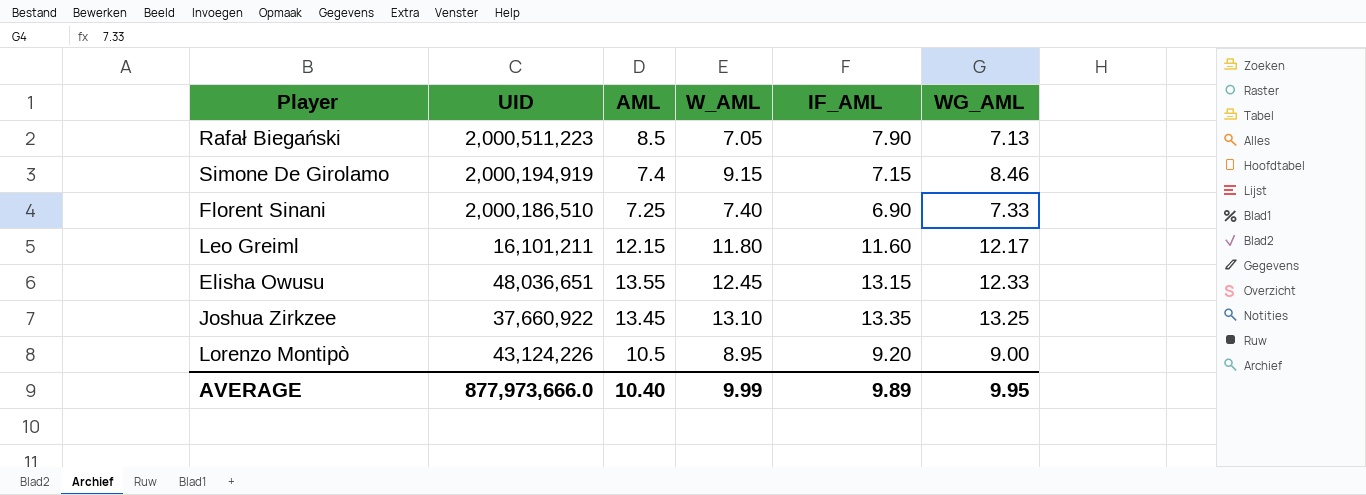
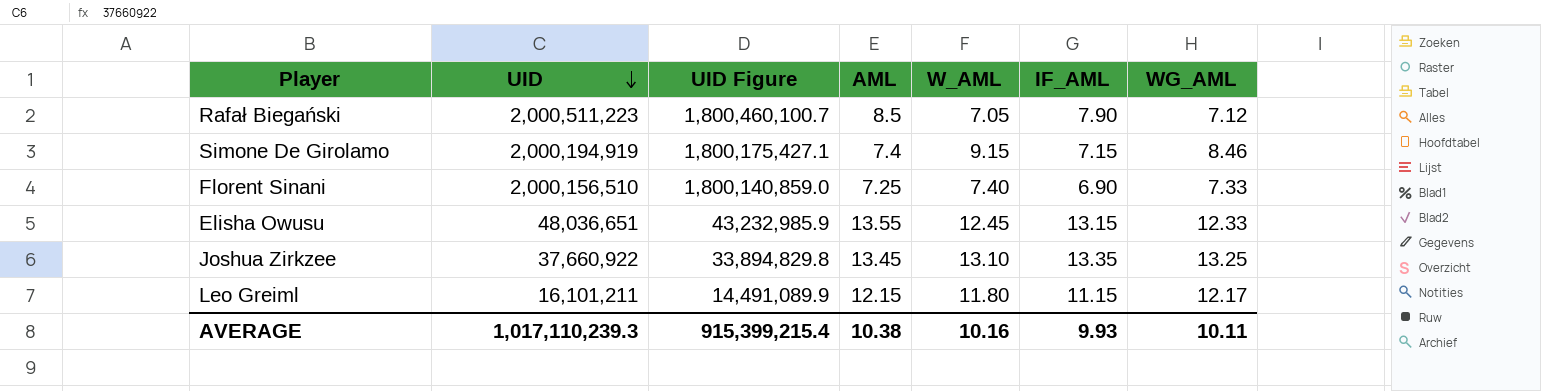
row order: none -> UID descending
column UID Figure | formula: none -> [UID] * 0.9
row Lorenzo Montipò: 43,124,226 | 10.5 | 8.95 | 9.20 | 9.00 -> none
Rafał Biegański | WG_AML: 7.13 -> 7.12
Florent Sinani | UID: 2,000,186,510 -> 2,000,156,510
Leo Greiml | IF_AML: 11.60 -> 11.15
AVERAGE | UID: 877,973,666.0 -> 1,017,110,239.3
AVERAGE | AML: 10.40 -> 10.38
AVERAGE | W_AML: 9.99 -> 10.16
AVERAGE | IF_AML: 9.89 -> 9.93
AVERAGE | WG_AML: 9.95 -> 10.11

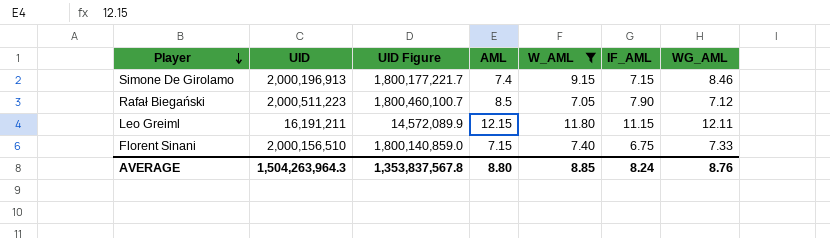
filter: none -> W_AML <= 11.80
row order: UID descending -> Player descending
Simone De Girolamo | UID: 2,000,194,919 -> 2,000,196,913
Simone De Girolamo | UID Figure: 1,800,175,427.1 -> 1,800,177,221.7
Leo Greiml | UID: 16,101,211 -> 16,191,211
Leo Greiml | UID Figure: 14,491,089.9 -> 14,572,089.9
Leo Greiml | WG_AML: 12.17 -> 12.11
Florent Sinani | AML: 7.25 -> 7.15
Florent Sinani | IF_AML: 6.90 -> 6.75
AVERAGE | UID: 1,017,110,239.3 -> 1,504,263,964.3
AVERAGE | UID Figure: 915,399,215.4 -> 1,353,837,567.8
AVERAGE | AML: 10.38 -> 8.80
AVERAGE | W_AML: 10.16 -> 8.85
AVERAGE | IF_AML: 9.93 -> 8.24
AVERAGE | WG_AML: 10.11 -> 8.76

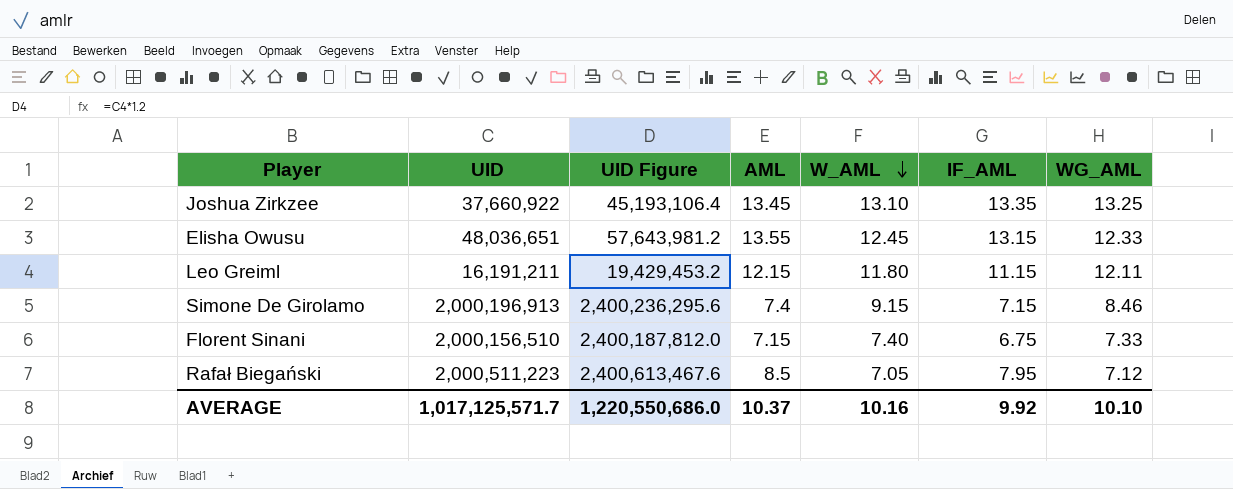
filter: W_AML <= 11.80 -> none
row order: Player descending -> W_AML descending
column UID Figure | formula: [UID] * 0.9 -> [UID] * 1.2
Rafał Biegański | IF_AML: 7.90 -> 7.95
AVERAGE | UID: 1,504,263,964.3 -> 1,017,125,571.7
AVERAGE | UID Figure: 1,353,837,567.8 -> 1,220,550,686.0
AVERAGE | AML: 8.80 -> 10.37
AVERAGE | W_AML: 8.85 -> 10.16
AVERAGE | IF_AML: 8.24 -> 9.92
AVERAGE | WG_AML: 8.76 -> 10.10

